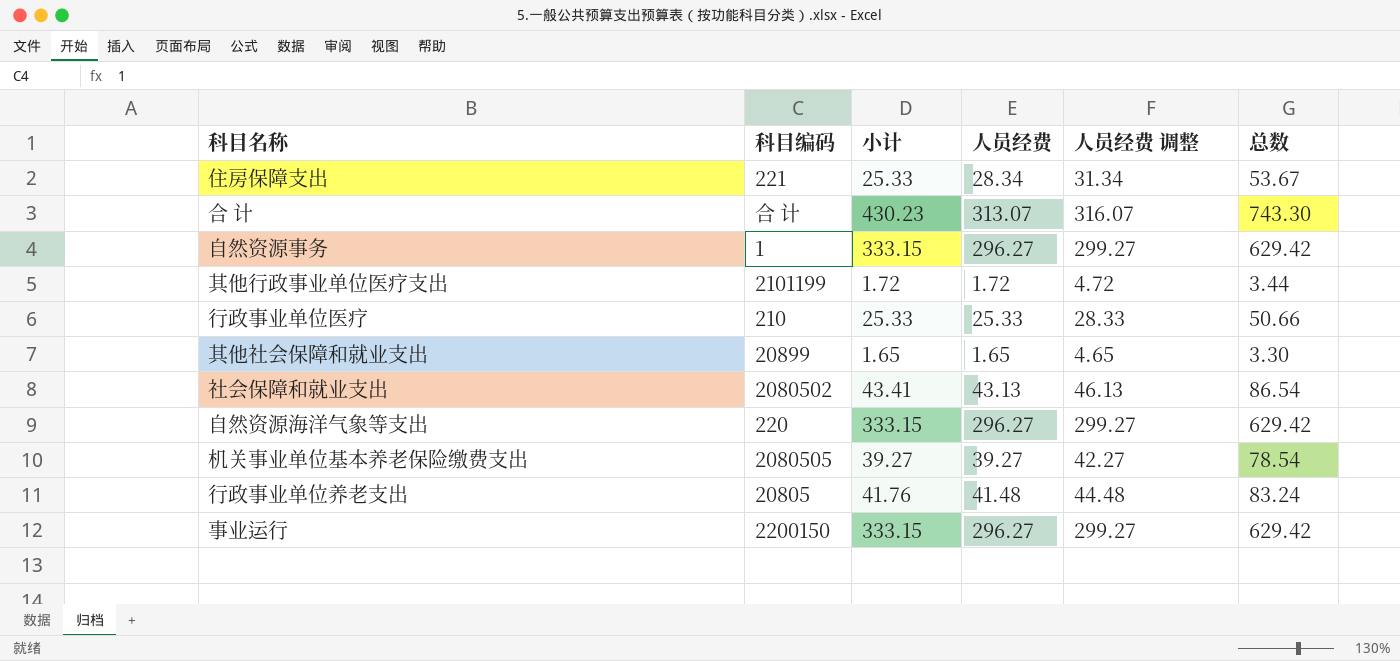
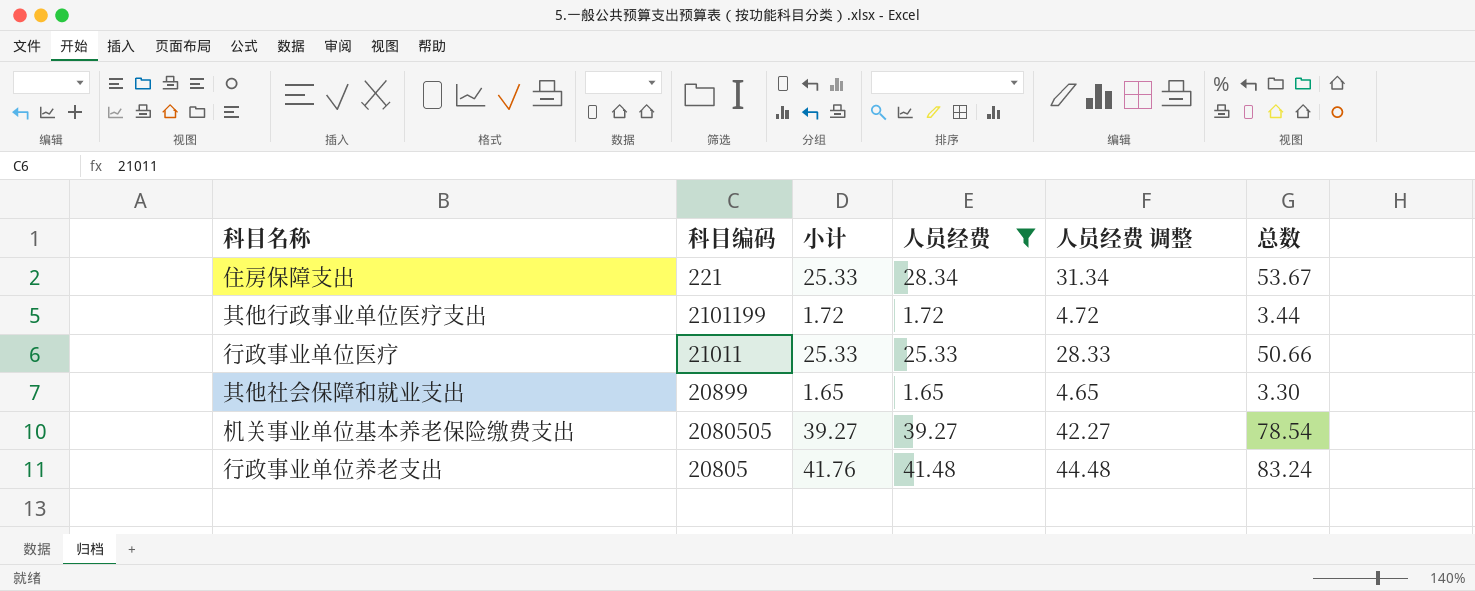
filter: none -> 人员经费 <= 41.48
行政事业单位医疗 | 科目编码: 210 -> 21011

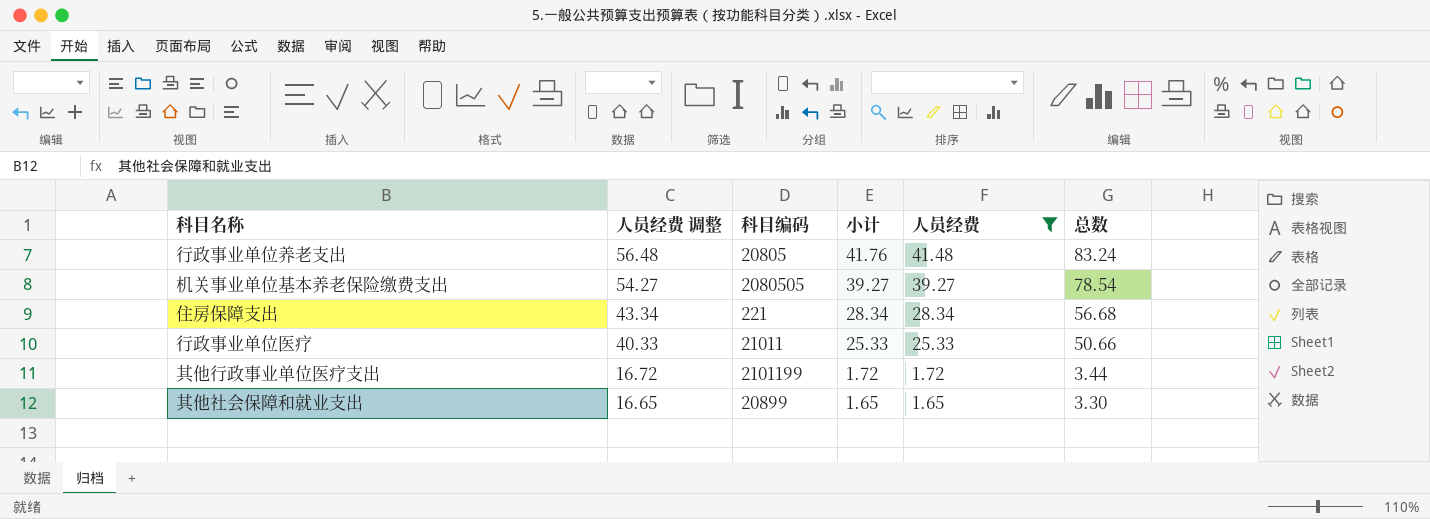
row order: none -> 人员经费 调整 descending
column 人员经费 调整 | formula: [人员经费] + 3 -> [人员经费] + 15
column 人员经费 调整 | position: 5 -> 2
住房保障支出 | 小计: 25.33 -> 28.34
住房保障支出 | 总数: 53.67 -> 56.68

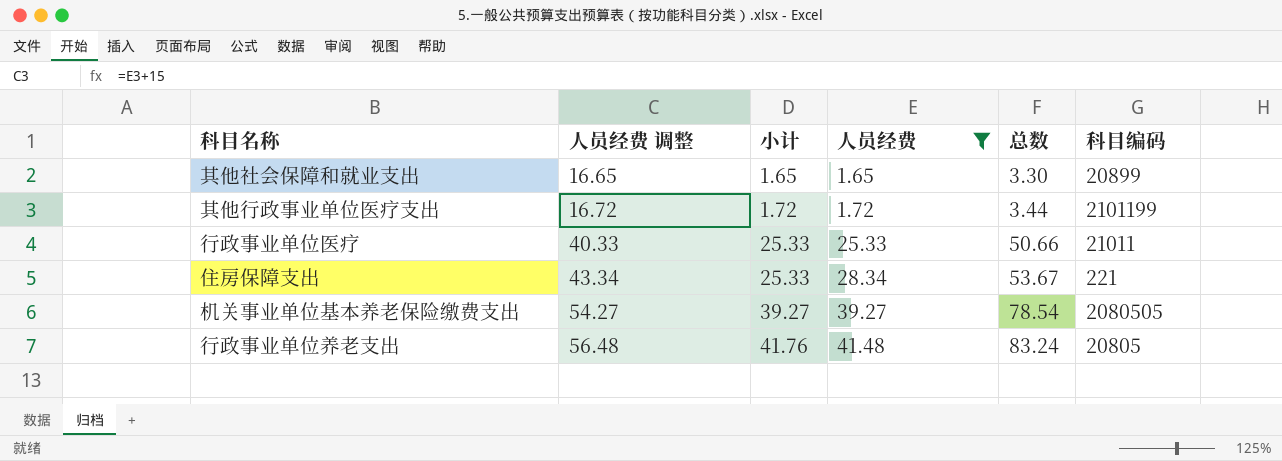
row order: 人员经费 调整 descending -> 人员经费 调整 ascending
column 科目编码 | position: 3 -> 6
住房保障支出 | 小计: 28.34 -> 25.33
住房保障支出 | 总数: 56.68 -> 53.67

